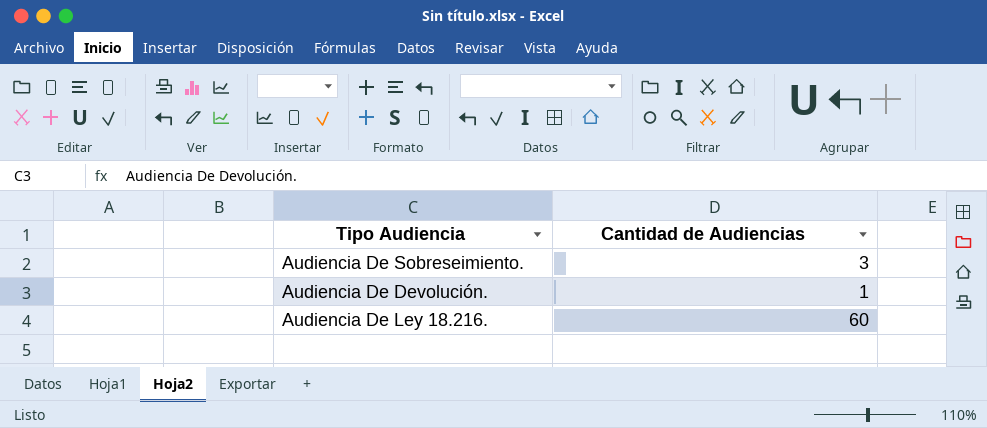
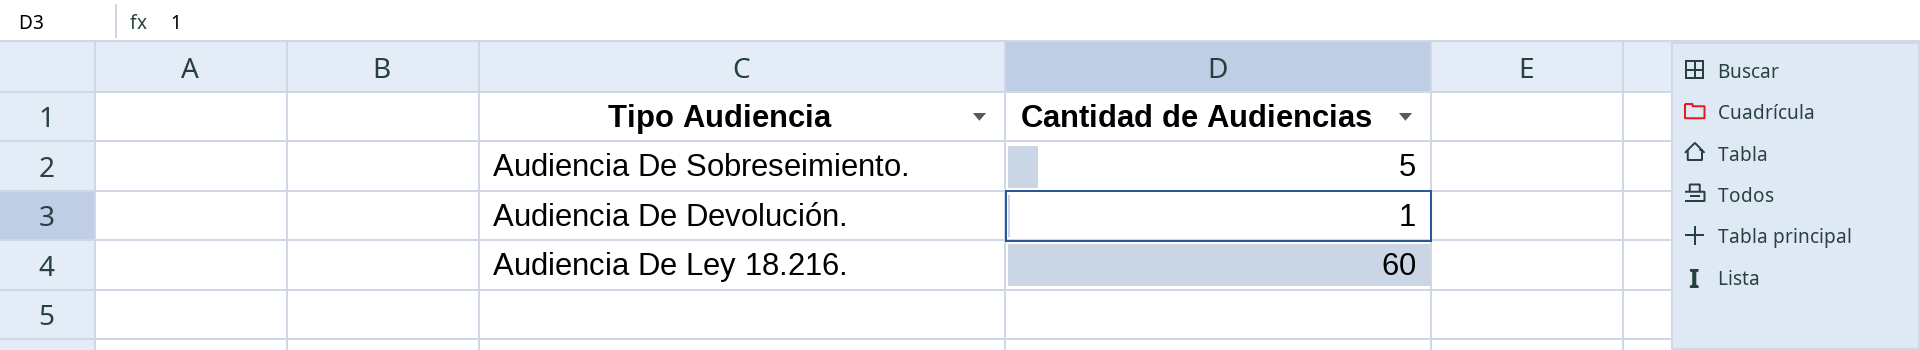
Audiencia De Sobreseimiento. | Cantidad de Audiencias: 3 -> 5

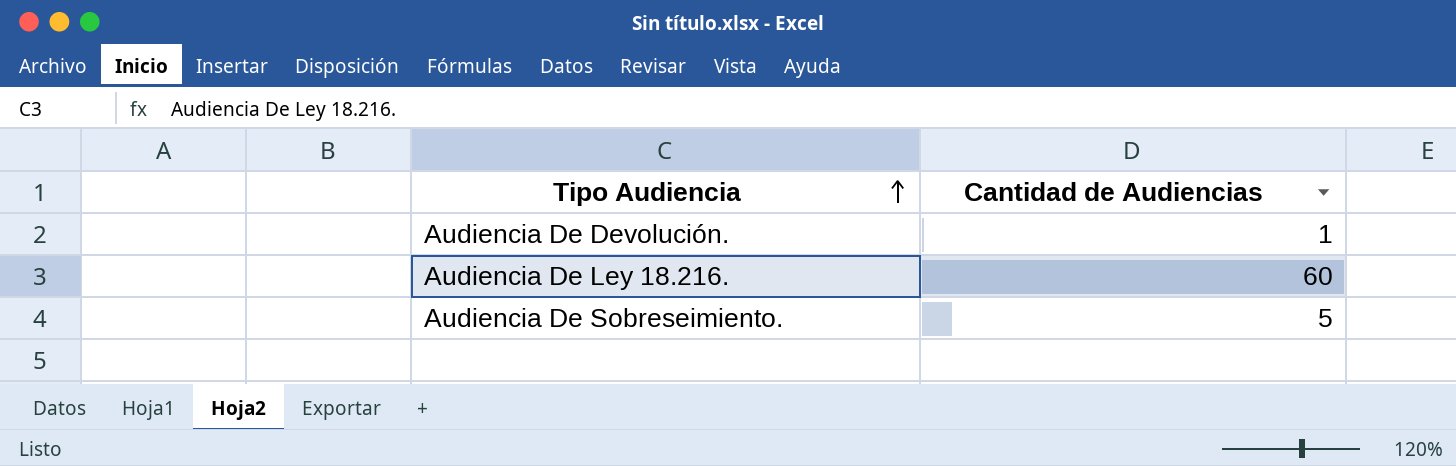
row order: none -> Tipo Audiencia ascending

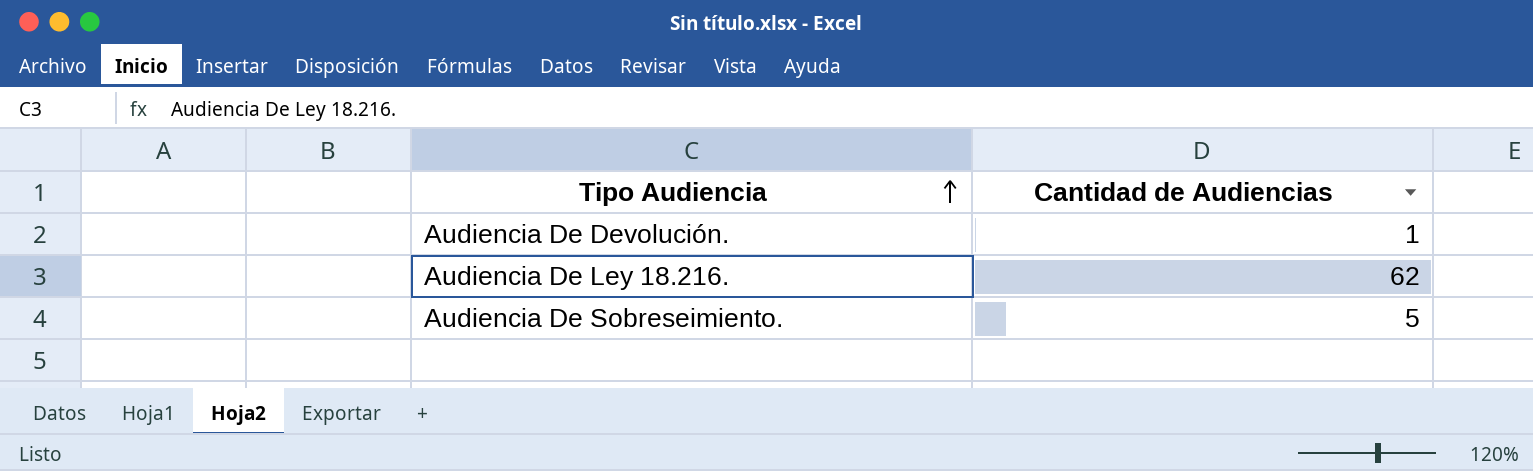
Audiencia De Ley 18.216. | Cantidad de Audiencias: 60 -> 62

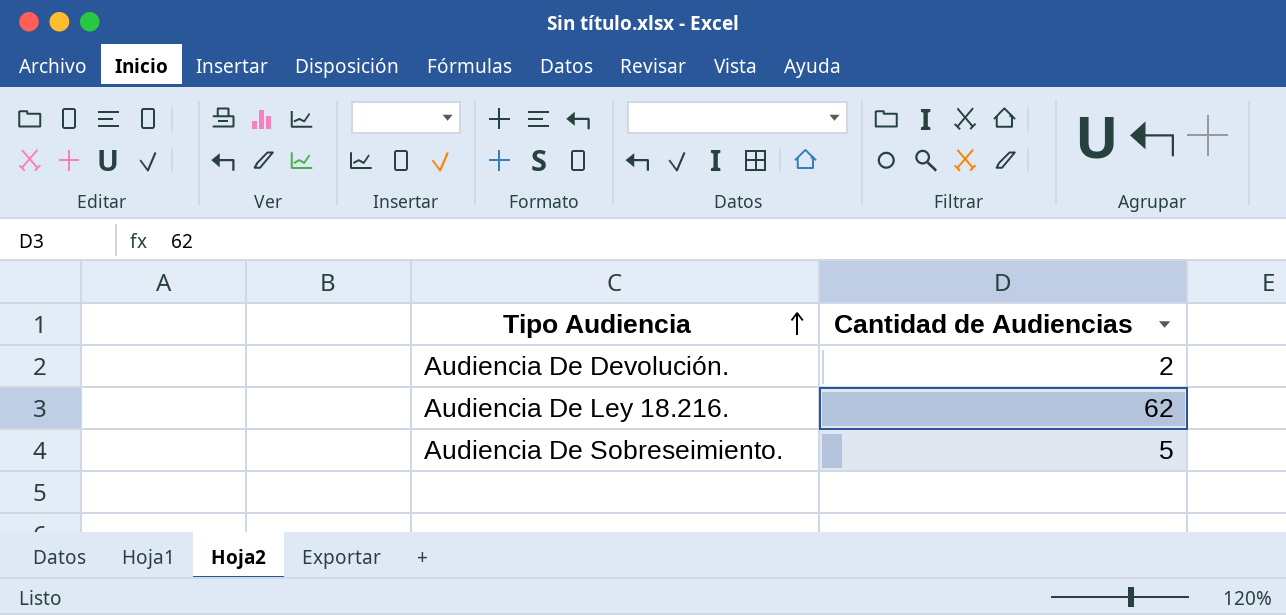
Audiencia De Devolución. | Cantidad de Audiencias: 1 -> 2

